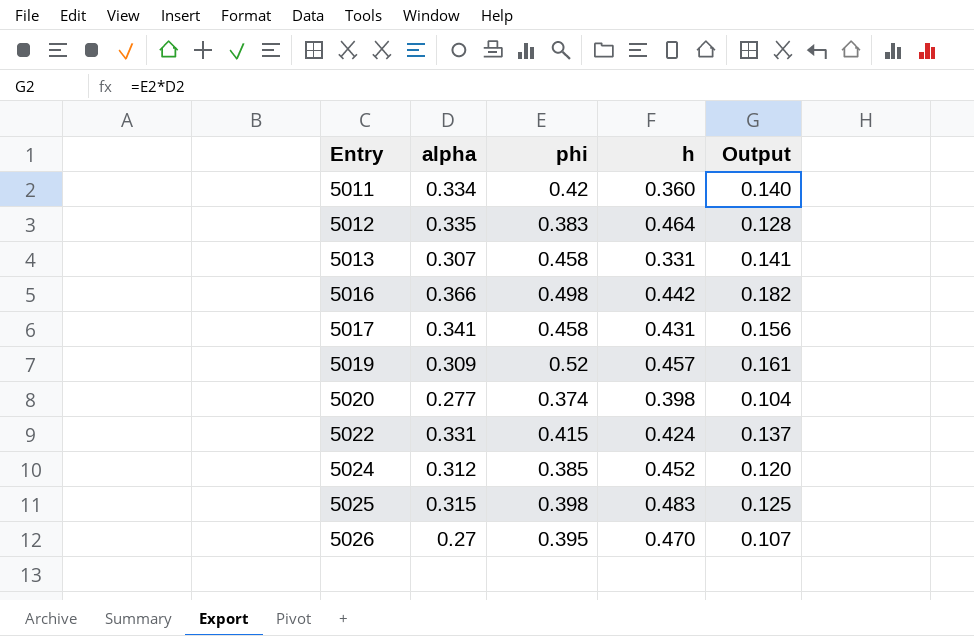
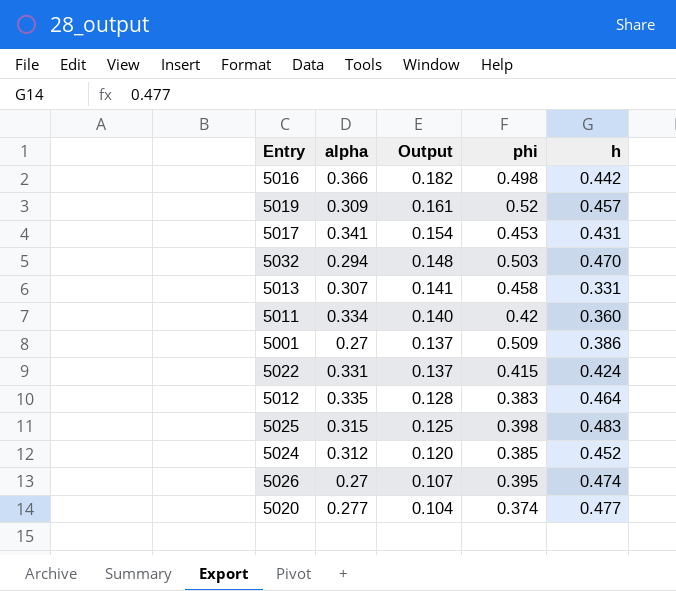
row order: Entry ascending -> Output descending
column Output | position: 5 -> 3
5017 | Output: 0.156 -> 0.154
5017 | phi: 0.458 -> 0.453
row 5032: none -> 0.294 | 0.148 | 0.503 | 0.470
row 5001: none -> 0.27 | 0.137 | 0.509 | 0.386
5026 | h: 0.470 -> 0.474
5020 | h: 0.398 -> 0.477

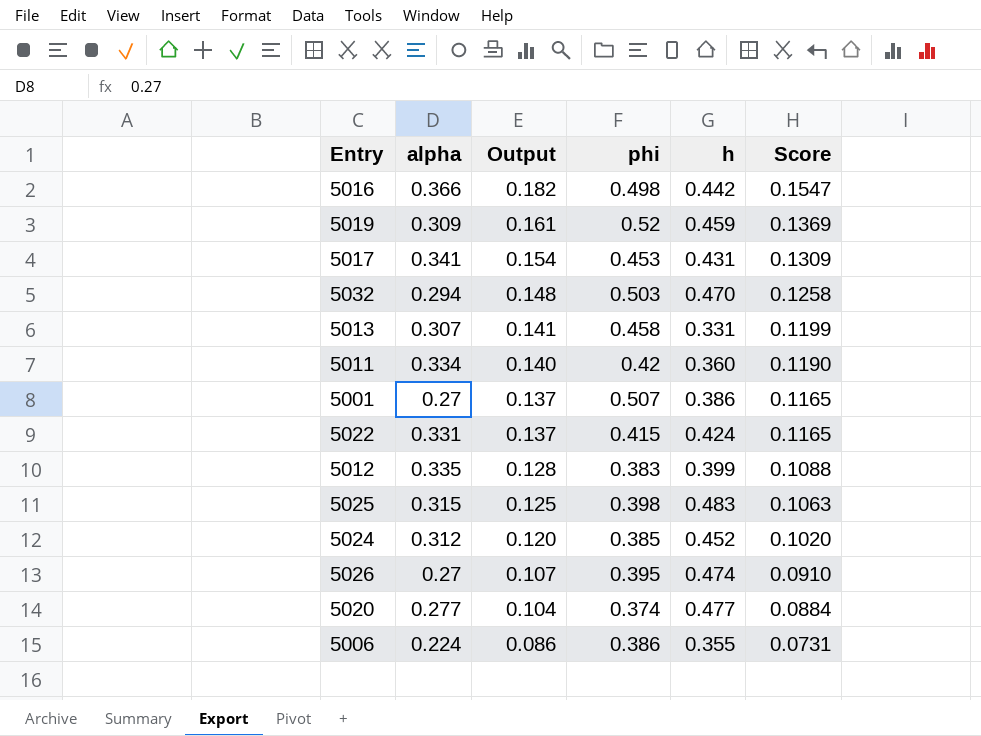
column Score | formula: none -> [Output] * 0.85
5019 | h: 0.457 -> 0.459
5001 | phi: 0.509 -> 0.507
5012 | h: 0.464 -> 0.399
row 5006: none -> 0.224 | 0.086 | 0.386 | 0.355 | 0.0731

